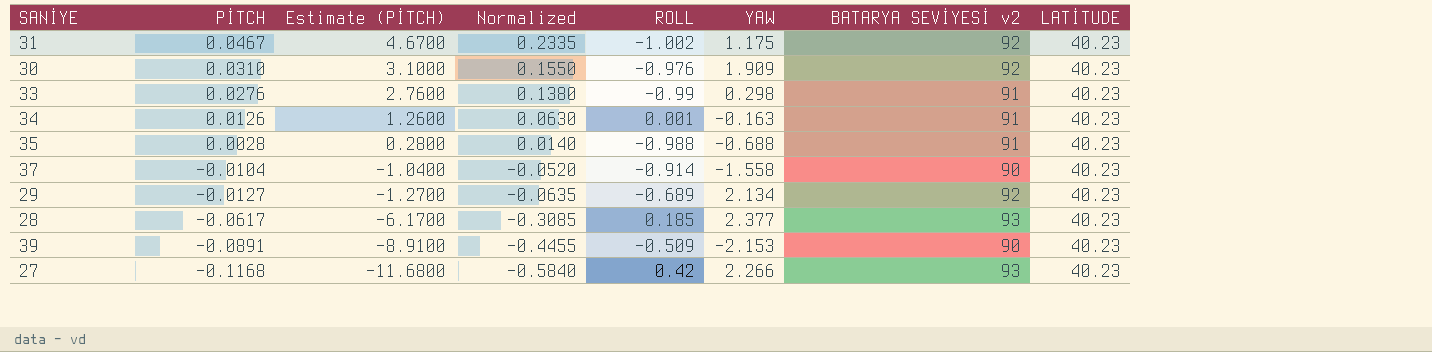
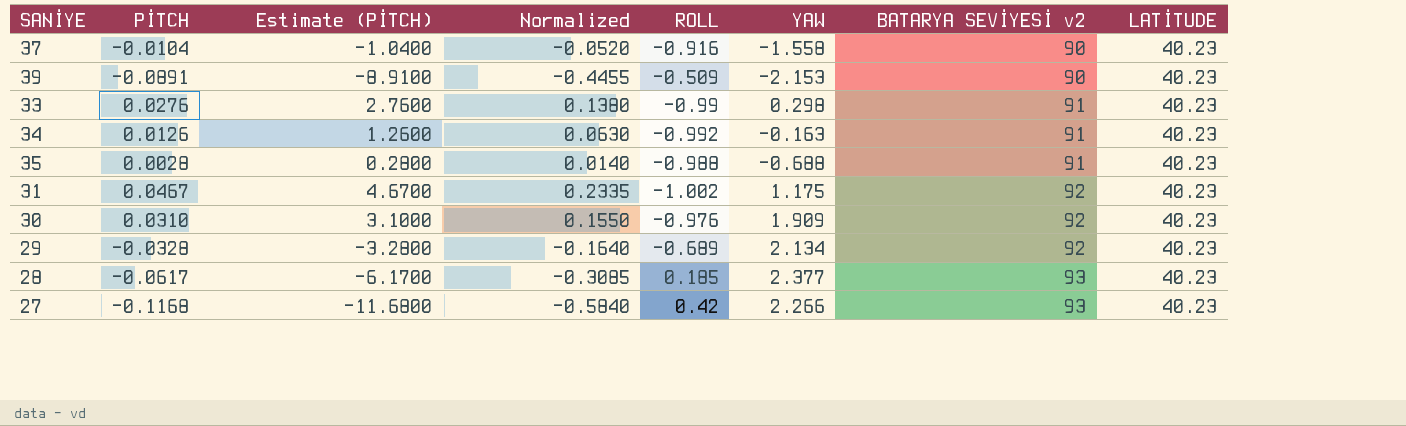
row order: PİTCH descending -> BATARYA SEVİYESİ v2 ascending
37 | ROLL: -0.914 -> -0.916
34 | ROLL: 0.001 -> -0.992
29 | PİTCH: -0.0127 -> -0.0328
29 | Estimate (PİTCH): -1.2700 -> -3.2800
29 | Normalized: -0.0635 -> -0.1640

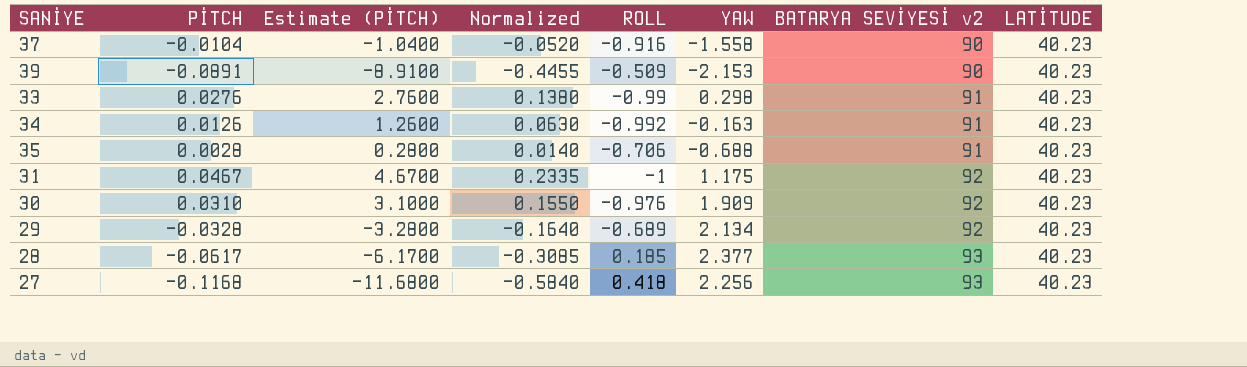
35 | ROLL: -0.988 -> -0.706
31 | ROLL: -1.002 -> -1
27 | ROLL: 0.42 -> 0.418
27 | YAW: 2.266 -> 2.256

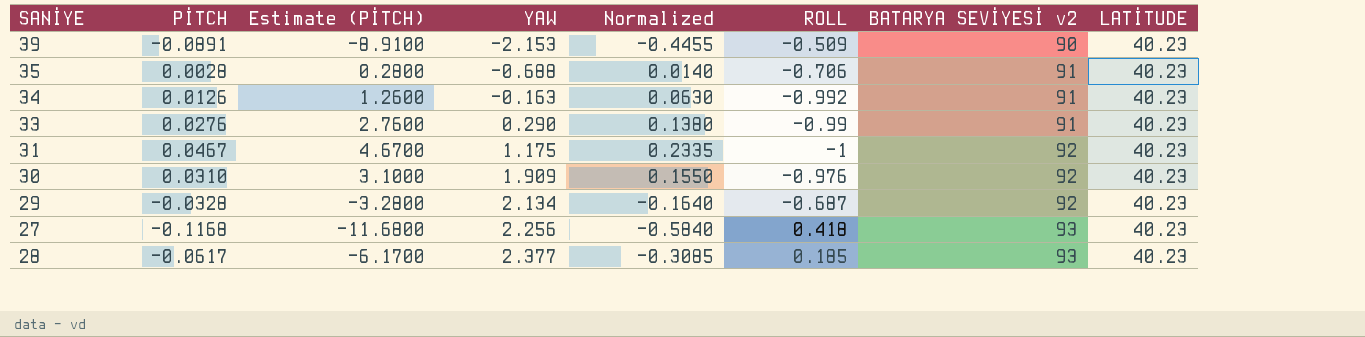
row order: BATARYA SEVİYESİ v2 ascending -> YAW ascending
column YAW | position: 6 -> 4
row 37: -0.0104 | -1.0400 | -0.0520 | -0.916 | -1.558 | 90 | 40.23 -> none
33 | YAW: 0.298 -> 0.290
29 | ROLL: -0.689 -> -0.687

